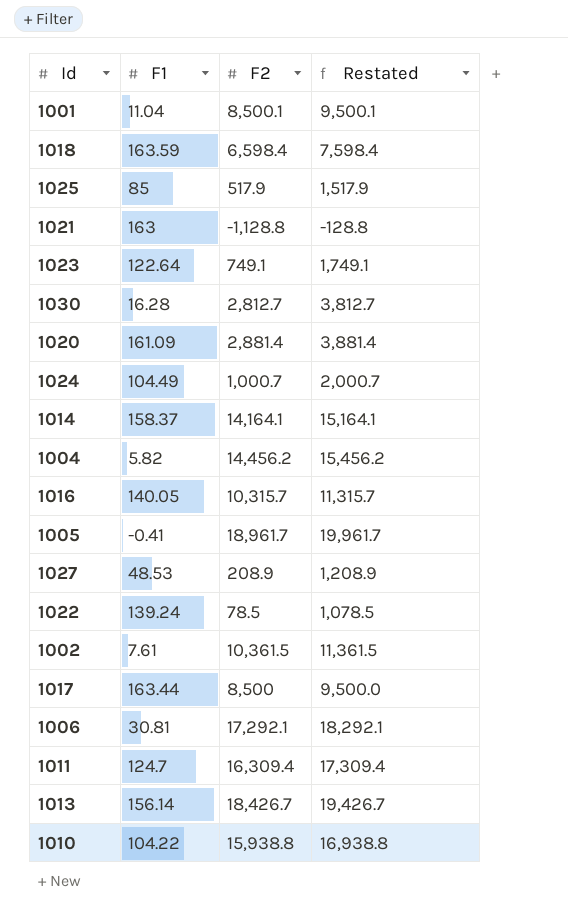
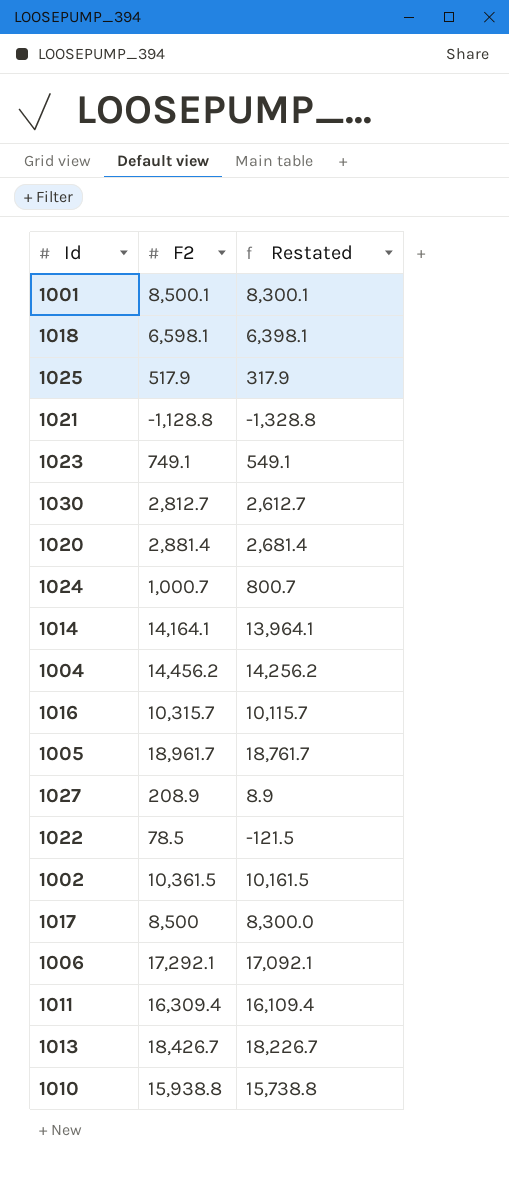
column F1 | position: 2 -> none
column Restated | formula: [F2] + 1000 -> [F2] - 200
1018 | F2: 6,598.4 -> 6,598.1

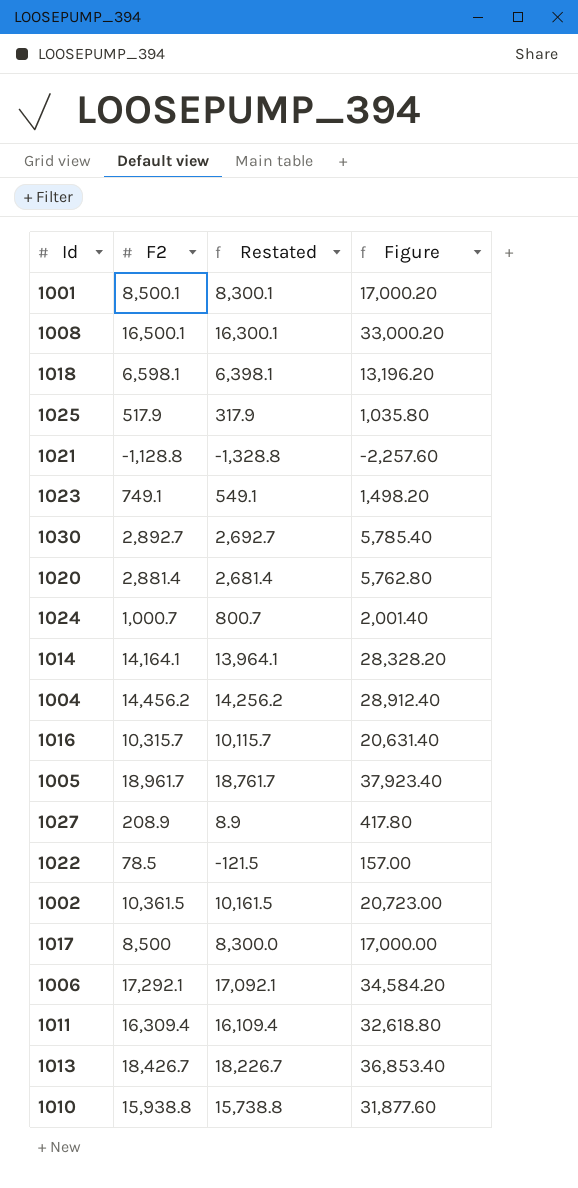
column Figure | formula: none -> [F2] * 2
row 1008: none -> 16,500.1 | 16,300.1 | 33,000.20
1030 | F2: 2,812.7 -> 2,892.7
1030 | Restated: 2,612.7 -> 2,692.7

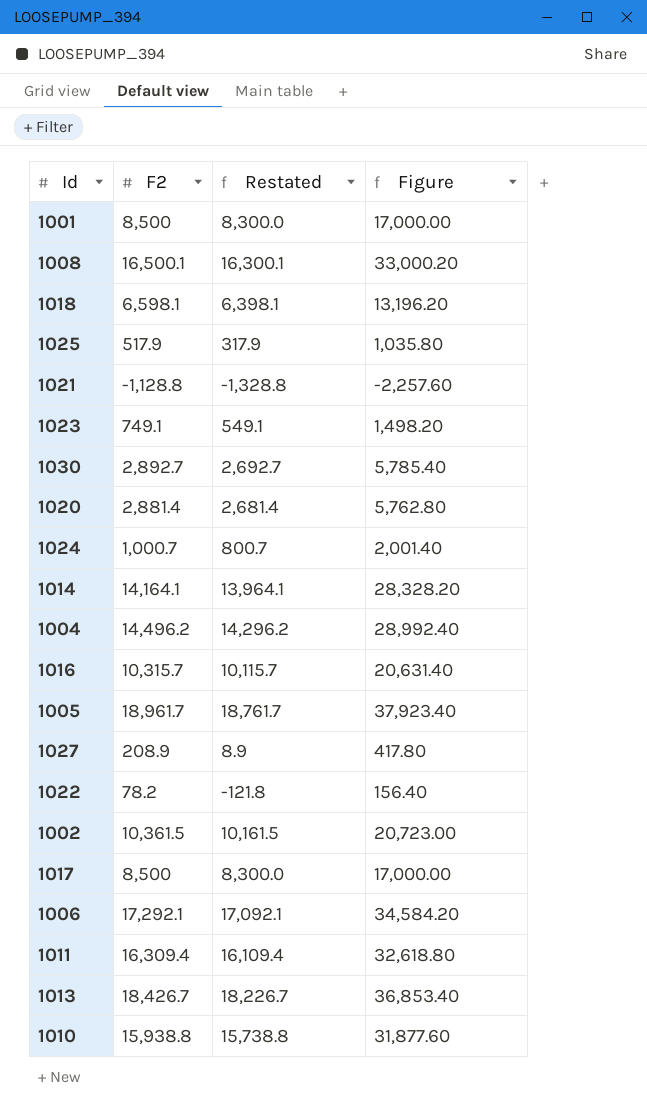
1001 | F2: 8,500.1 -> 8,500
1001 | Restated: 8,300.1 -> 8,300.0
1001 | Figure: 17,000.20 -> 17,000.00
1004 | F2: 14,456.2 -> 14,496.2
1004 | Restated: 14,256.2 -> 14,296.2
1004 | Figure: 28,912.40 -> 28,992.40
1022 | F2: 78.5 -> 78.2
1022 | Restated: -121.5 -> -121.8
1022 | Figure: 157.00 -> 156.40

